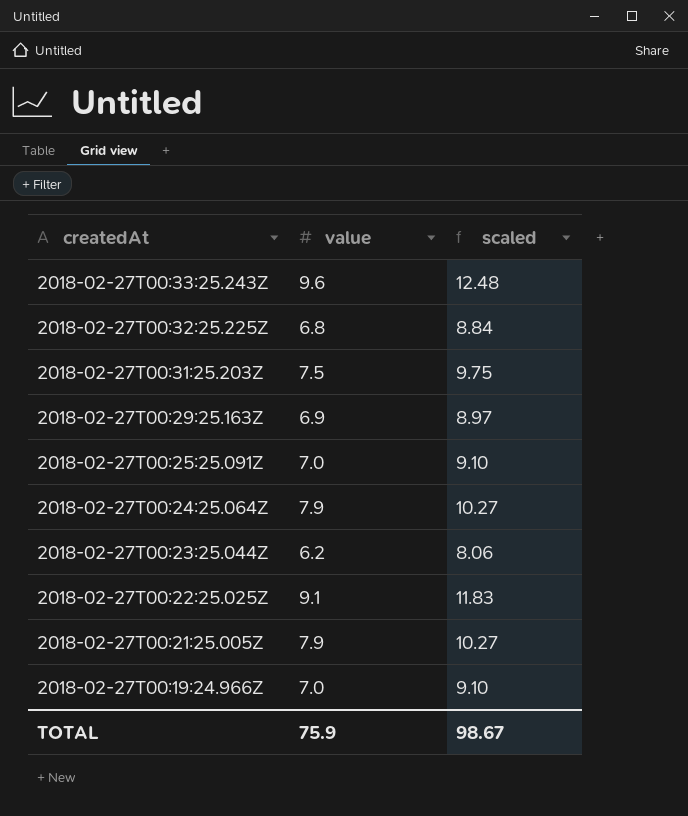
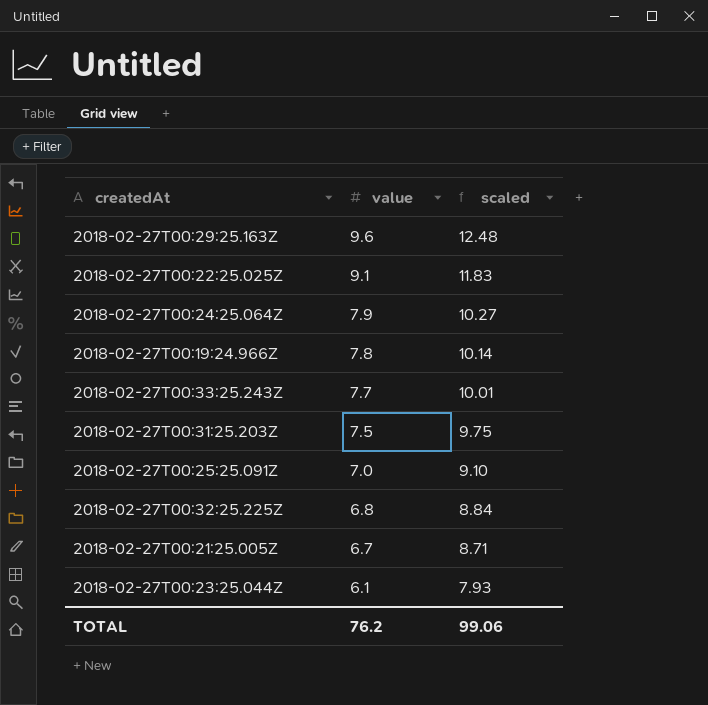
row order: createdAt descending -> value descending
2018-02-27T00:29:25.163Z | value: 6.9 -> 9.6
2018-02-27T00:29:25.163Z | scaled: 8.97 -> 12.48
2018-02-27T00:19:24.966Z | value: 7.0 -> 7.8
2018-02-27T00:19:24.966Z | scaled: 9.10 -> 10.14
2018-02-27T00:33:25.243Z | value: 9.6 -> 7.7
2018-02-27T00:33:25.243Z | scaled: 12.48 -> 10.01
2018-02-27T00:21:25.005Z | value: 7.9 -> 6.7
2018-02-27T00:21:25.005Z | scaled: 10.27 -> 8.71
2018-02-27T00:23:25.044Z | value: 6.2 -> 6.1
2018-02-27T00:23:25.044Z | scaled: 8.06 -> 7.93
TOTAL | value: 75.9 -> 76.2
TOTAL | scaled: 98.67 -> 99.06

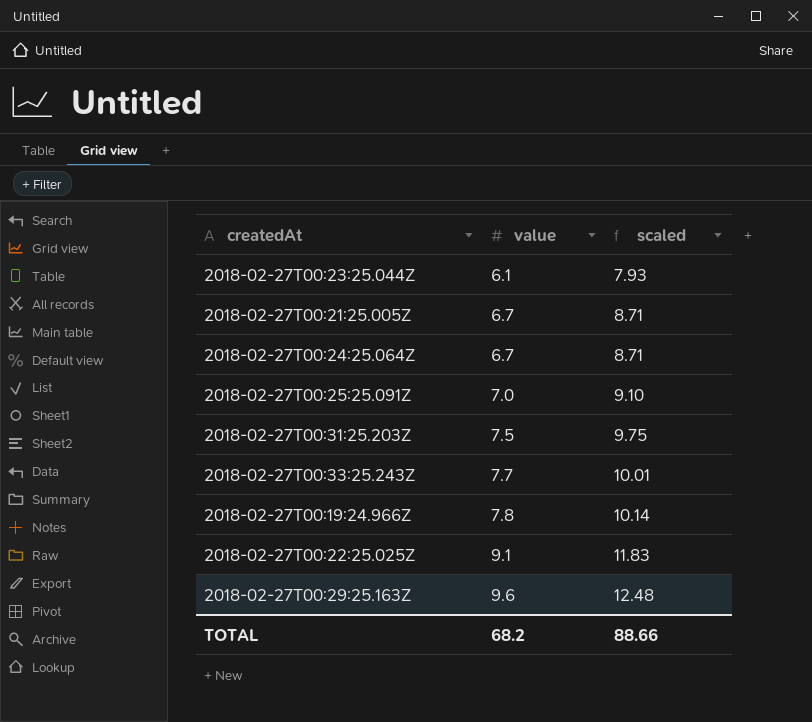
row order: value descending -> value ascending
row 2018-02-27T00:32:25.225Z: 6.8 | 8.84 -> none
2018-02-27T00:24:25.064Z | value: 7.9 -> 6.7
2018-02-27T00:24:25.064Z | scaled: 10.27 -> 8.71
TOTAL | value: 76.2 -> 68.2
TOTAL | scaled: 99.06 -> 88.66

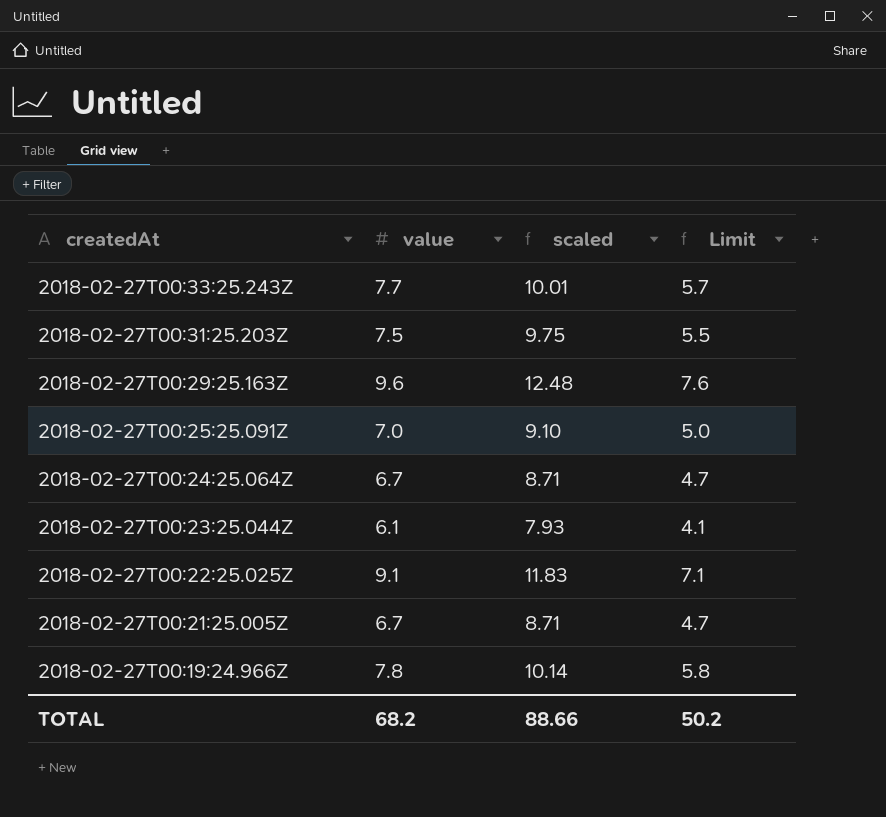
row order: value ascending -> createdAt descending
column Limit | formula: none -> [value] - 2

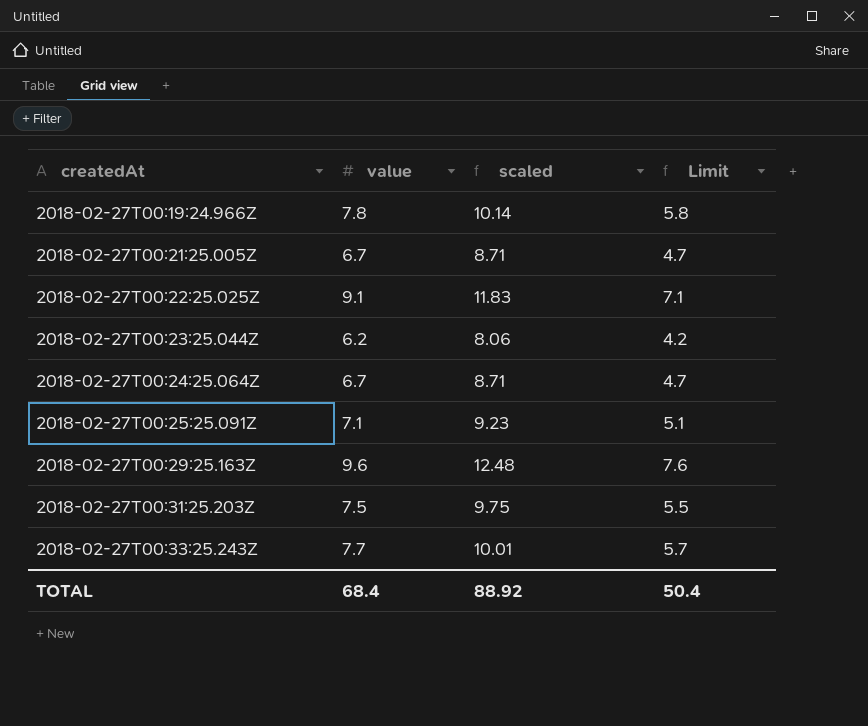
row order: createdAt descending -> createdAt ascending
2018-02-27T00:23:25.044Z | value: 6.1 -> 6.2
2018-02-27T00:23:25.044Z | scaled: 7.93 -> 8.06
2018-02-27T00:23:25.044Z | Limit: 4.1 -> 4.2
2018-02-27T00:25:25.091Z | value: 7.0 -> 7.1
2018-02-27T00:25:25.091Z | scaled: 9.10 -> 9.23
2018-02-27T00:25:25.091Z | Limit: 5.0 -> 5.1
TOTAL | value: 68.2 -> 68.4
TOTAL | scaled: 88.66 -> 88.92
TOTAL | Limit: 50.2 -> 50.4

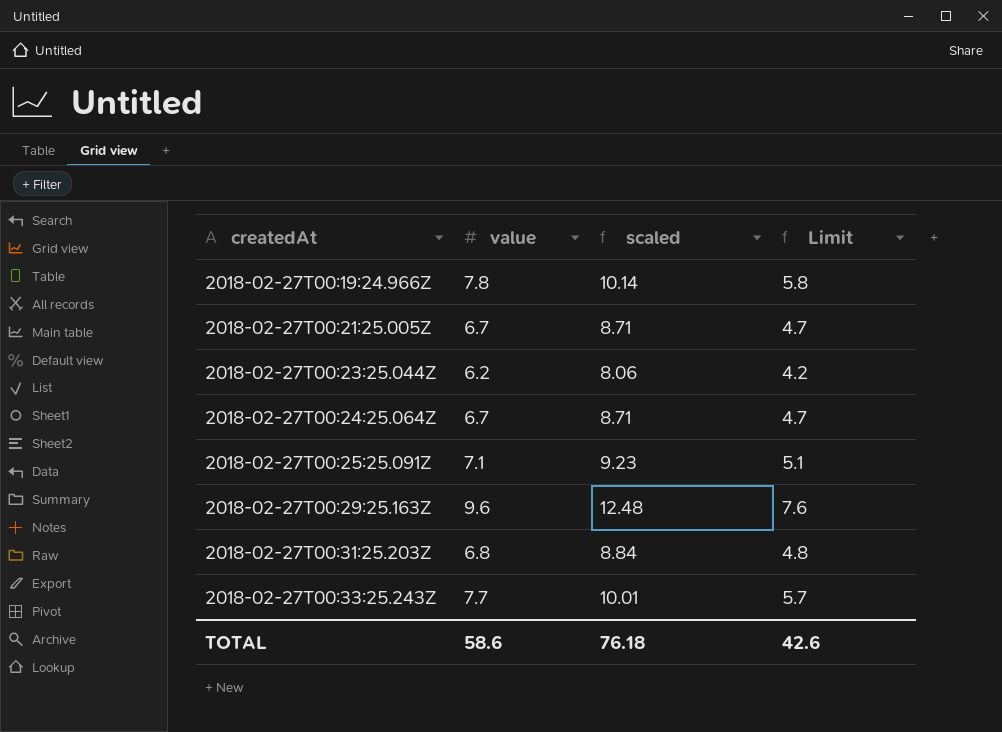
row 2018-02-27T00:22:25.025Z: 9.1 | 11.83 | 7.1 -> none
2018-02-27T00:31:25.203Z | value: 7.5 -> 6.8
2018-02-27T00:31:25.203Z | scaled: 9.75 -> 8.84
2018-02-27T00:31:25.203Z | Limit: 5.5 -> 4.8
TOTAL | value: 68.4 -> 58.6
TOTAL | scaled: 88.92 -> 76.18
TOTAL | Limit: 50.4 -> 42.6

